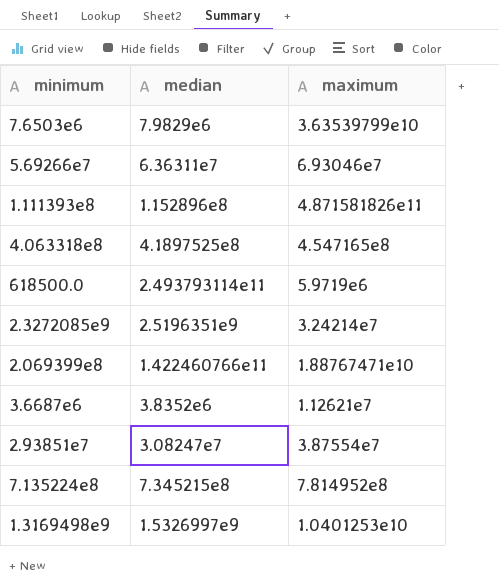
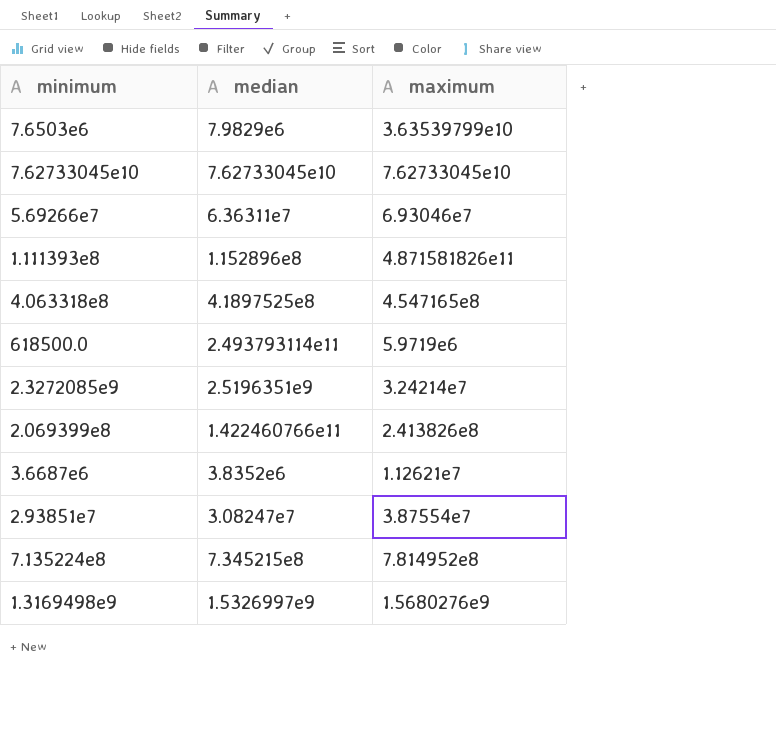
row 7.62733045e10: none -> 7.62733045e10 | 7.62733045e10
2.069399e8 | maximum: 1.88767471e10 -> 2.413826e8
1.3169498e9 | maximum: 1.0401253e10 -> 1.5680276e9

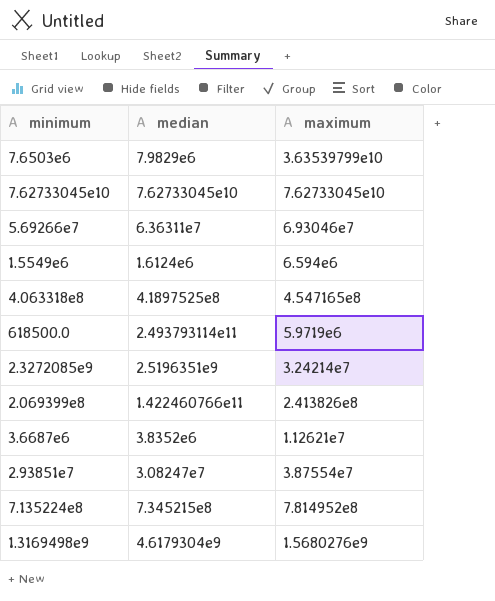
row 1.111393e8: 1.152896e8 | 4.871581826e11 -> none
row 1.5549e6: none -> 1.6124e6 | 6.594e6
1.3169498e9 | median: 1.5326997e9 -> 4.6179304e9

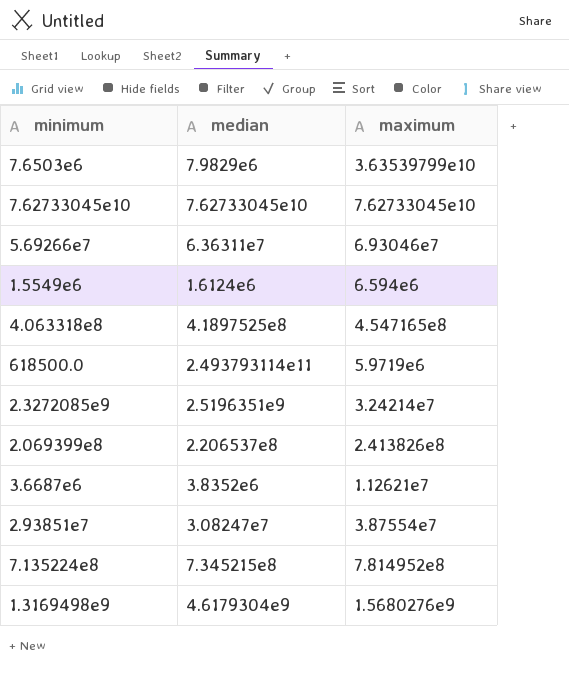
2.069399e8 | median: 1.422460766e11 -> 2.206537e8

